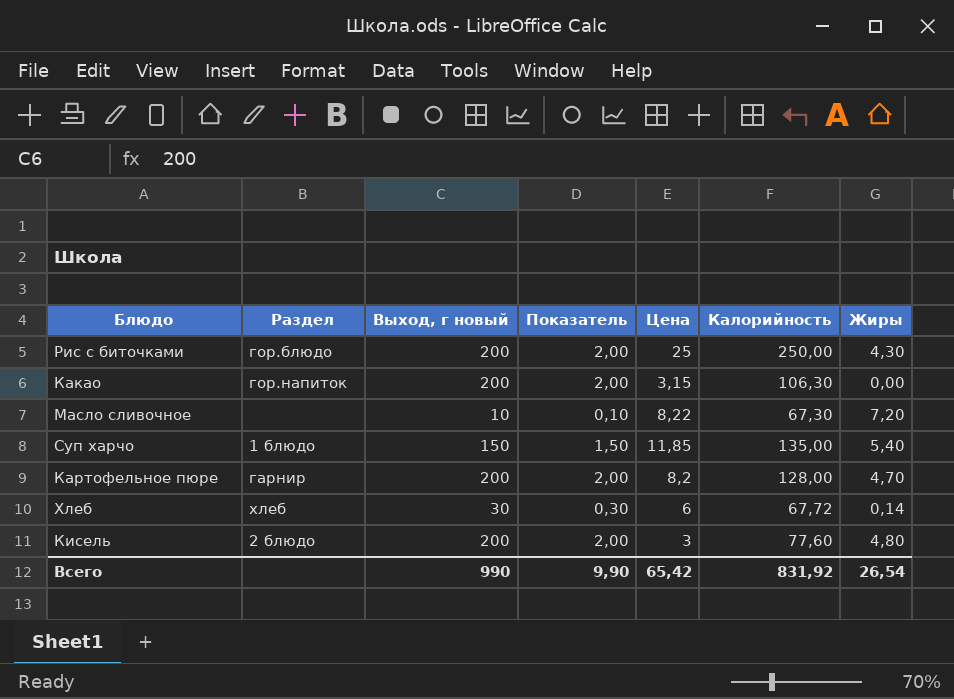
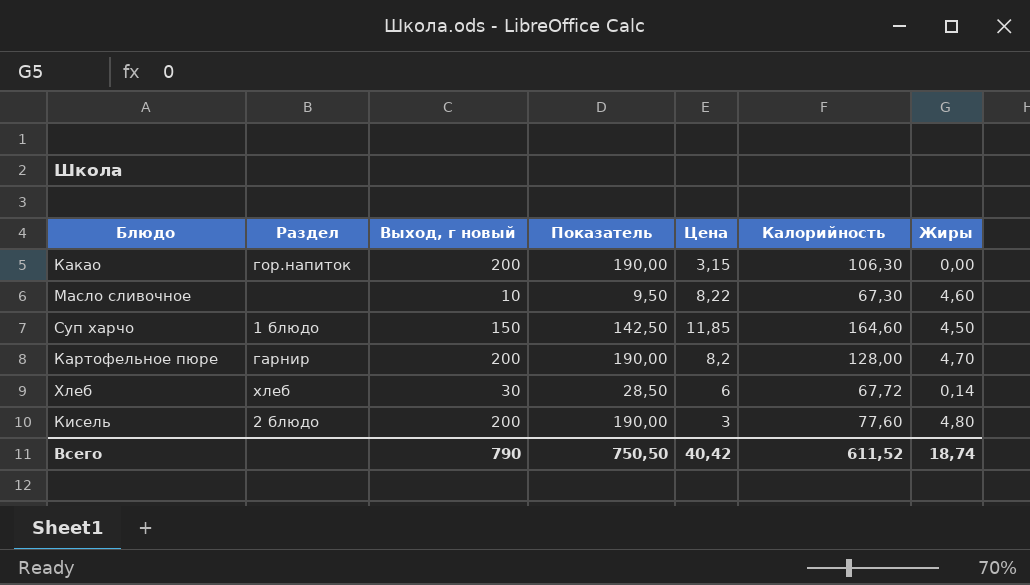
column Показатель | formula: [Выход, г новый] * 0,01 -> [Выход, г новый] * 0,95
row Рис с биточками: гор.блюдо | 200 | 2,00 | 25 | 250,00 | 4,30 -> none
Масло сливочное | Жиры: 7,20 -> 4,60
Суп харчо | Калорийность: 135,00 -> 164,60
Суп харчо | Жиры: 5,40 -> 4,50
Всего | Выход, г новый: 990 -> 790
Всего | Показатель: 9,90 -> 750,50
Всего | Цена: 65,42 -> 40,42
Всего | Калорийность: 831,92 -> 611,52
Всего | Жиры: 26,54 -> 18,74

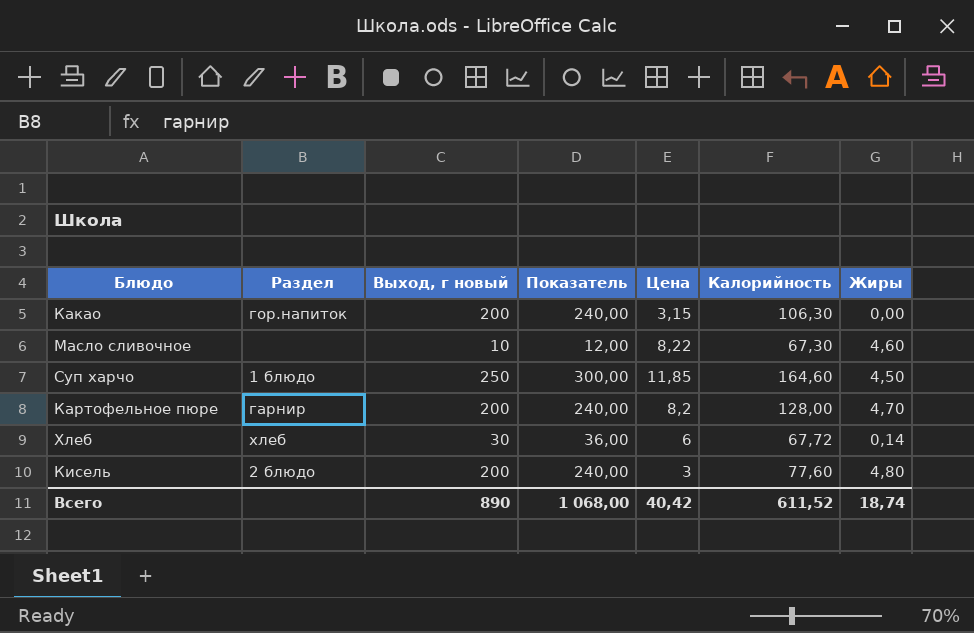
column Показатель | formula: [Выход, г новый] * 0,95 -> [Выход, г новый] * 1,2
Суп харчо | Выход, г новый: 150 -> 250
Всего | Выход, г новый: 790 -> 890
Всего | Показатель: 750,50 -> 1 068,00

